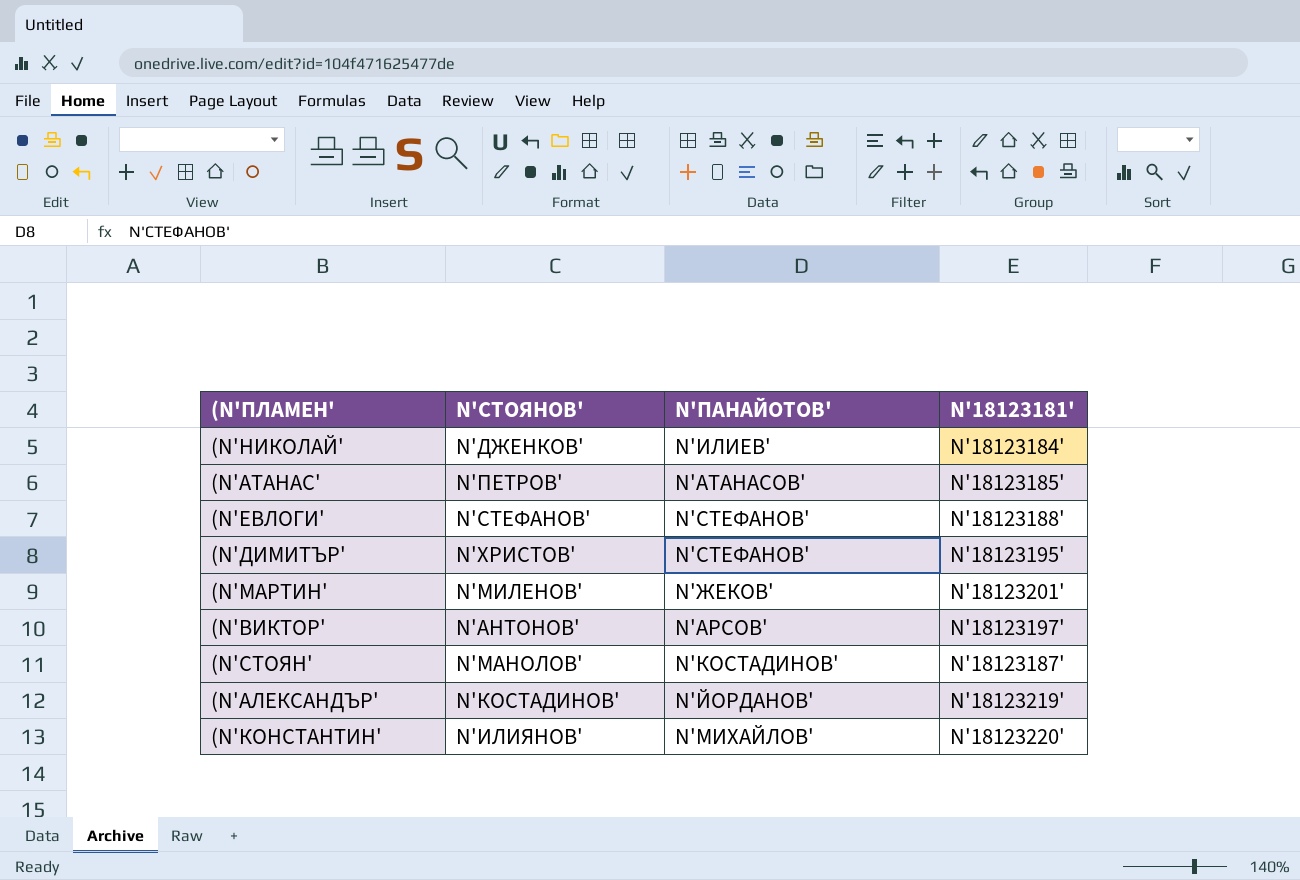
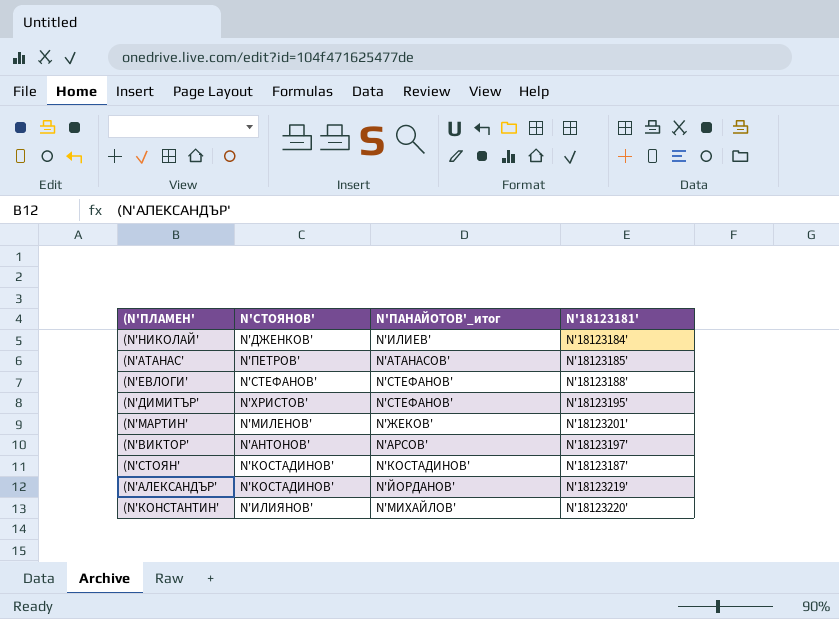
column name: N'ПАНАЙОТОВ' -> N'ПАНАЙОТОВ'_итог
(N'СТОЯН' | N'СТОЯНОВ': N'МАНОЛОВ' -> N'КОСТАДИНОВ'

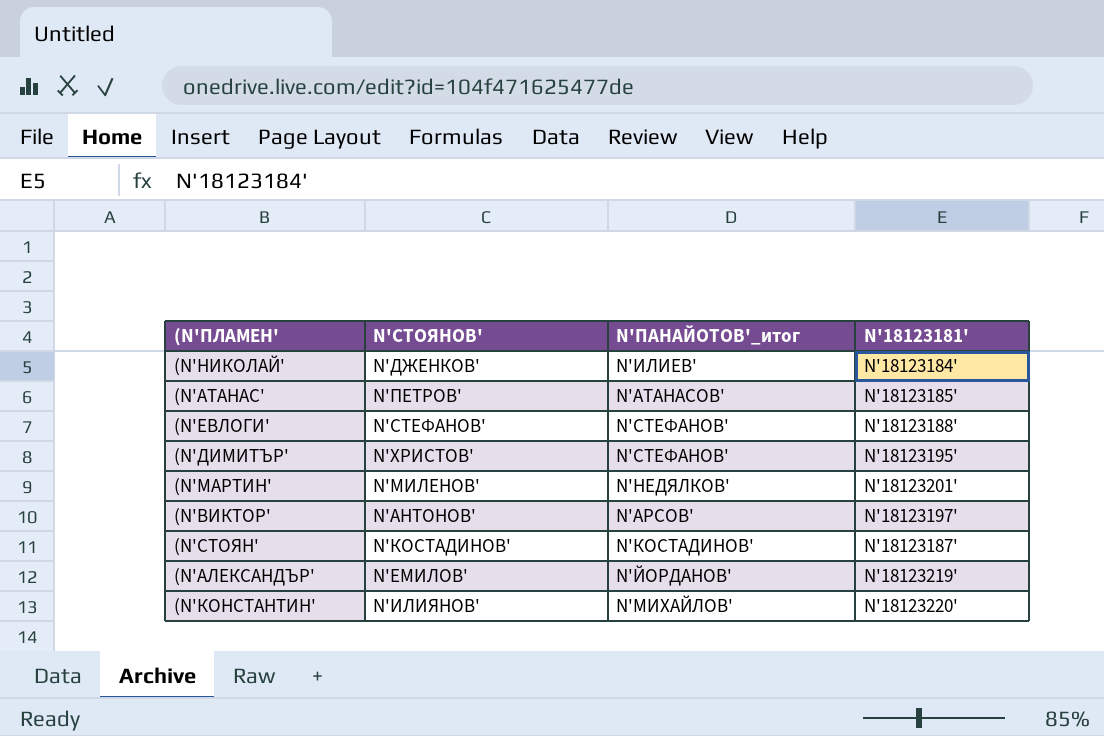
(N'МАРТИН' | N'ПАНАЙОТОВ'_итог: N'ЖЕКОВ' -> N'НЕДЯЛКОВ'
(N'АЛЕКСАНДЪР' | N'СТОЯНОВ': N'КОСТАДИНОВ' -> N'ЕМИЛОВ'

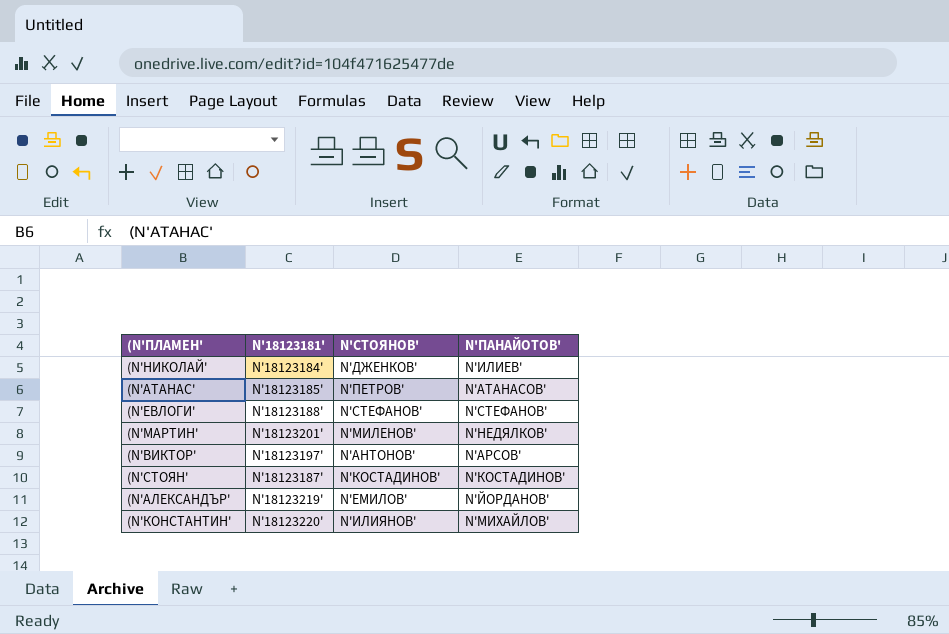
column N'18123181' | position: 4 -> 2
column name: N'ПАНАЙОТОВ'_итог -> N'ПАНАЙОТОВ'
row (N'ДИМИТЪР': N'ХРИСТОВ' | N'СТЕФАНОВ' | N'18123195' -> none

